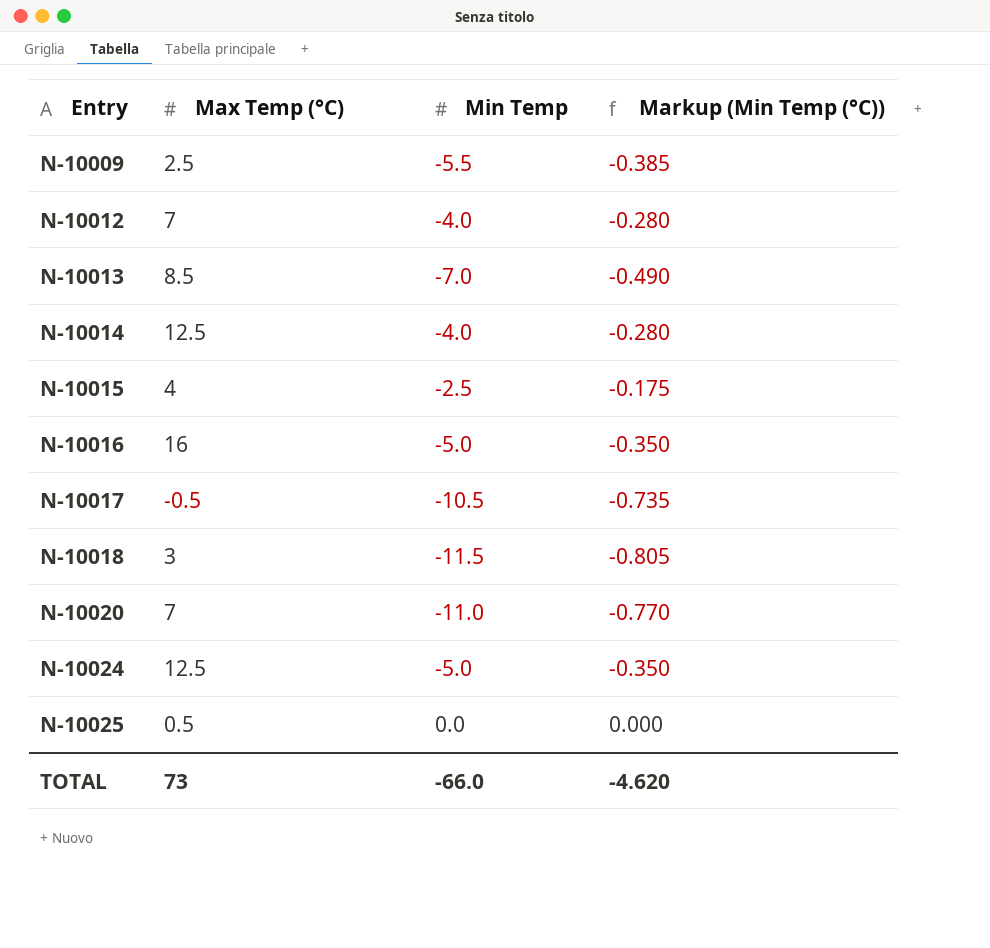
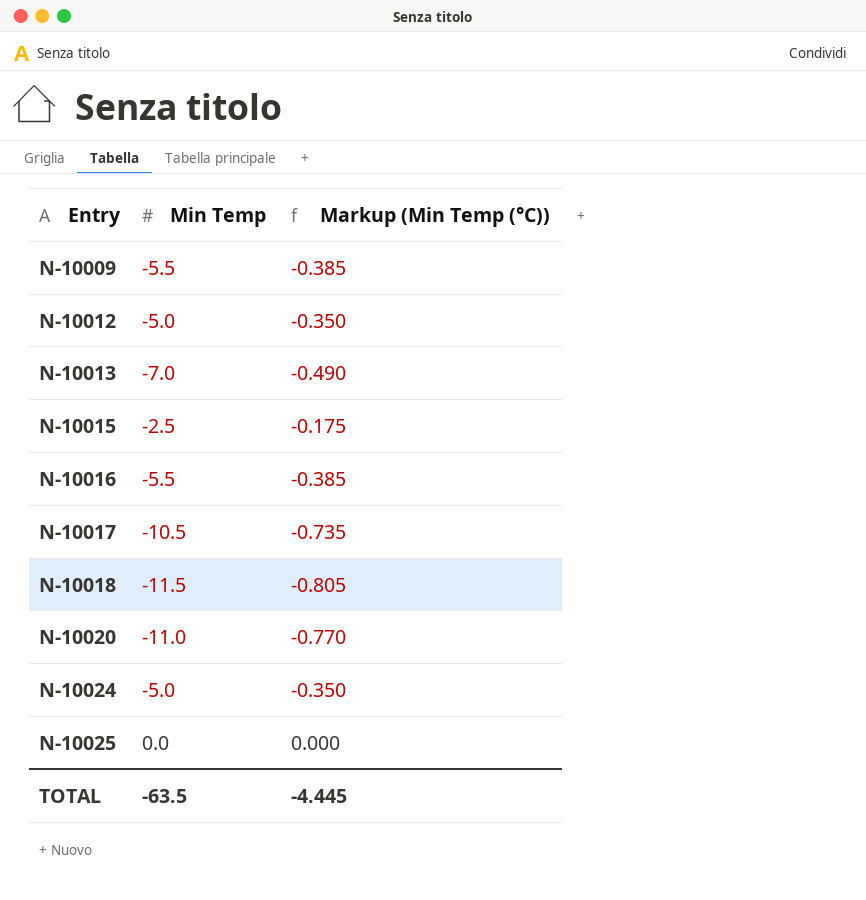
column Max Temp (°C) | position: 2 -> none
row N-10014: 12.5 | -4.0 | -0.280 -> none
N-10012 | Min Temp: -4.0 -> -5.0
N-10012 | Markup (Min Temp (°C)): -0.280 -> -0.350
N-10016 | Min Temp: -5.0 -> -5.5
N-10016 | Markup (Min Temp (°C)): -0.350 -> -0.385
TOTAL | Min Temp: -66.0 -> -63.5
TOTAL | Markup (Min Temp (°C)): -4.620 -> -4.445

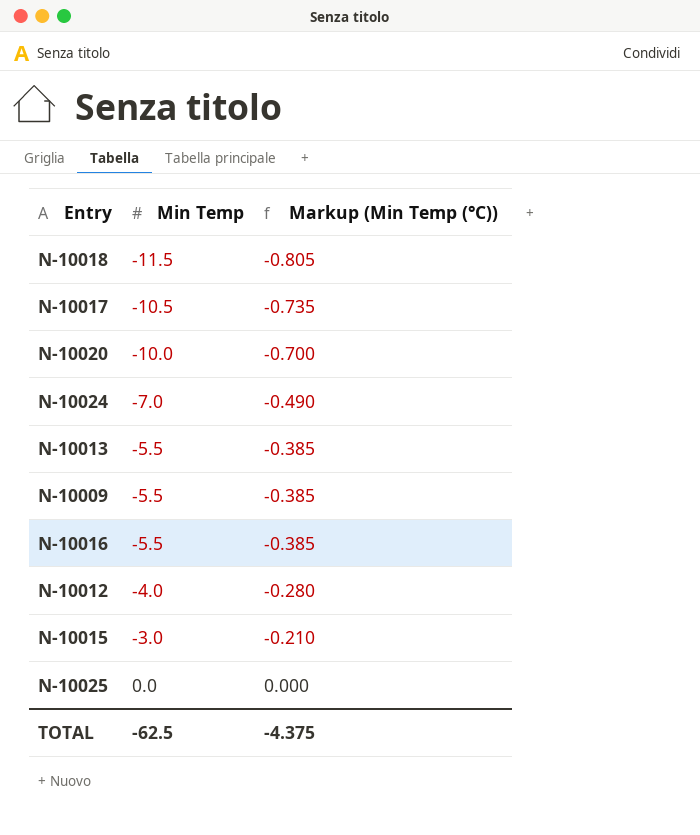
row order: Entry ascending -> Min Temp ascending
N-10020 | Min Temp: -11.0 -> -10.0
N-10020 | Markup (Min Temp (°C)): -0.770 -> -0.700
N-10024 | Min Temp: -5.0 -> -7.0
N-10024 | Markup (Min Temp (°C)): -0.350 -> -0.490
N-10013 | Min Temp: -7.0 -> -5.5
N-10013 | Markup (Min Temp (°C)): -0.490 -> -0.385
N-10012 | Min Temp: -5.0 -> -4.0
N-10012 | Markup (Min Temp (°C)): -0.350 -> -0.280
N-10015 | Min Temp: -2.5 -> -3.0
N-10015 | Markup (Min Temp (°C)): -0.175 -> -0.210
TOTAL | Min Temp: -63.5 -> -62.5
TOTAL | Markup (Min Temp (°C)): -4.445 -> -4.375

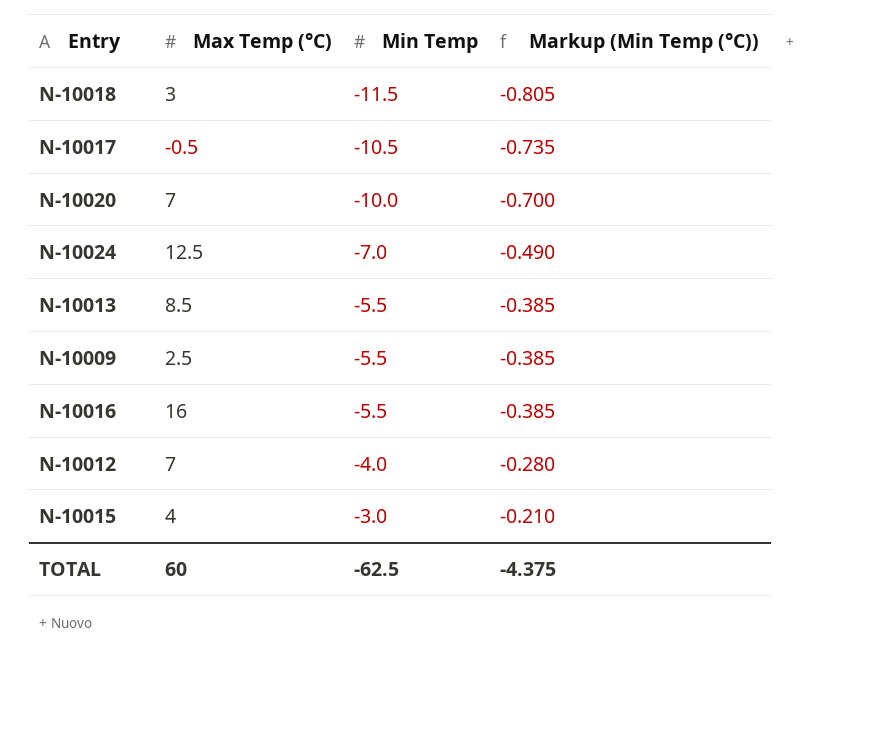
column Max Temp (°C) | position: none -> 2
row N-10025: 0.0 | 0.000 -> none

